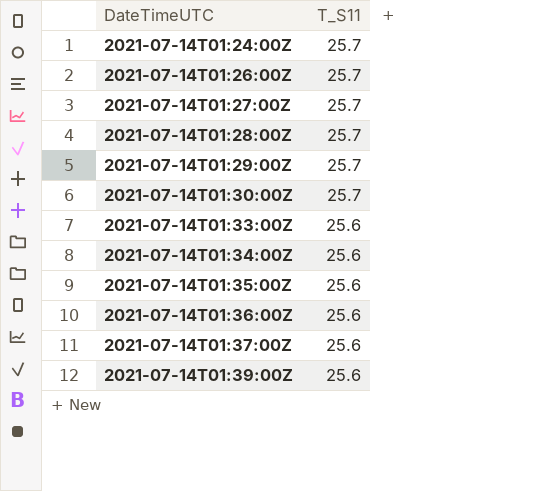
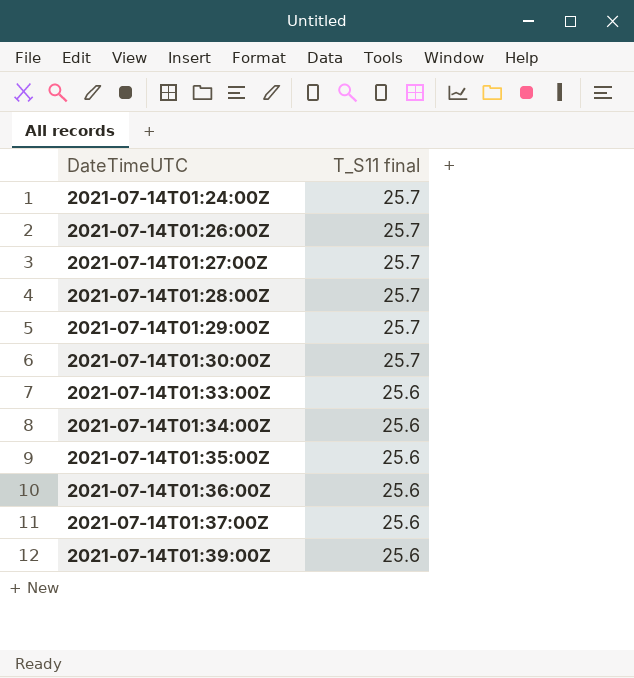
column name: T_S11 -> T_S11 final

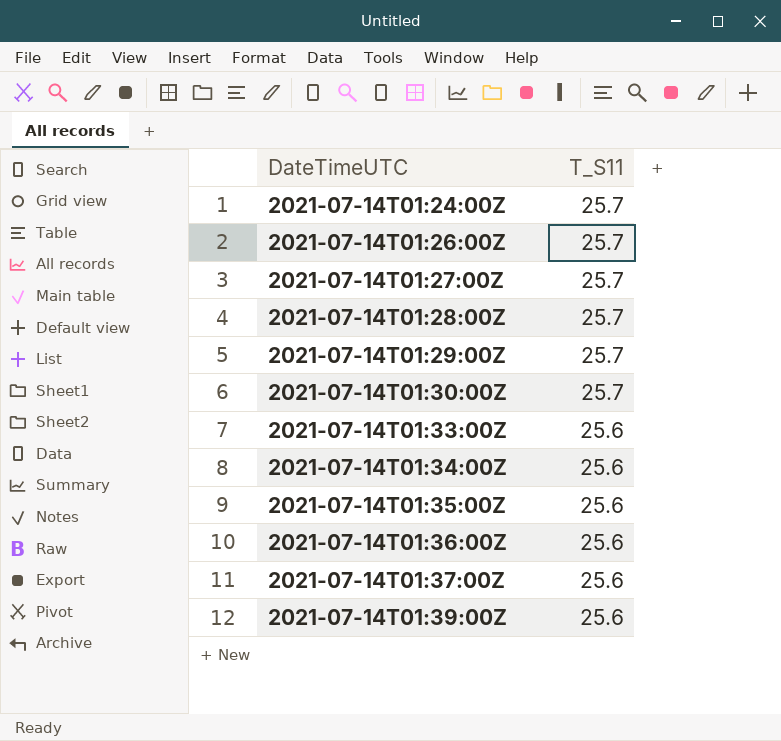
column name: T_S11 final -> T_S11

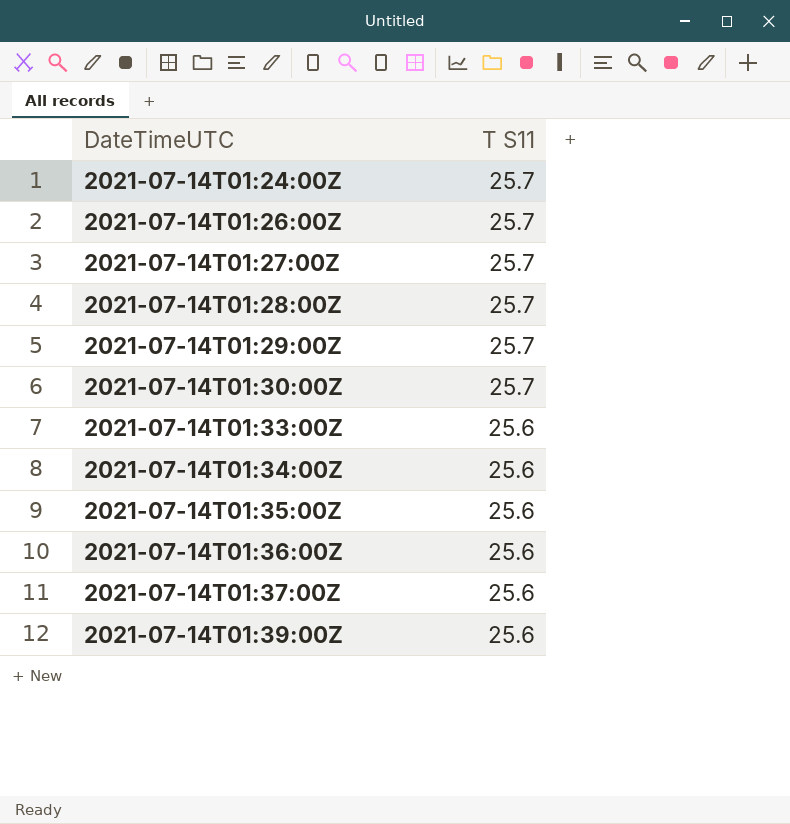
column name: T_S11 -> T S11

